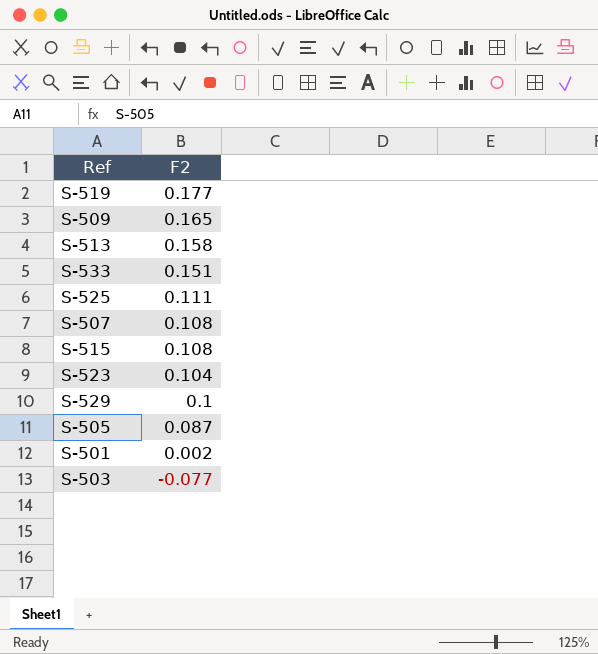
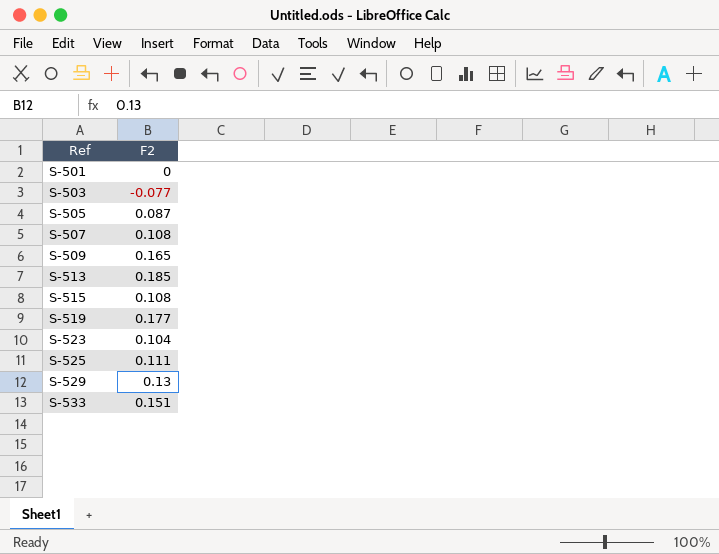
row order: F2 descending -> Ref ascending
S-501 | F2: 0.002 -> 0
S-513 | F2: 0.158 -> 0.185
S-529 | F2: 0.1 -> 0.13

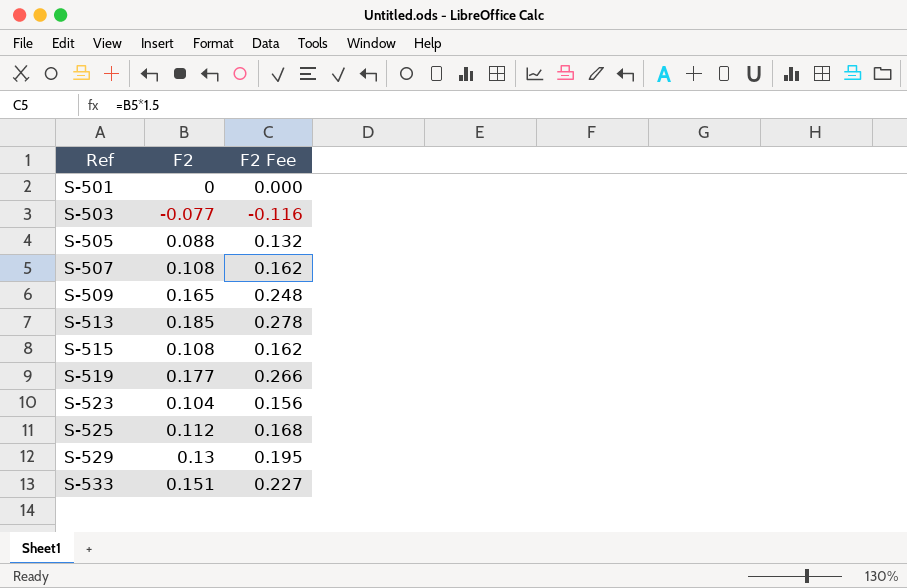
column F2 Fee | formula: none -> [F2] * 1.5
S-505 | F2: 0.087 -> 0.088
S-525 | F2: 0.111 -> 0.112

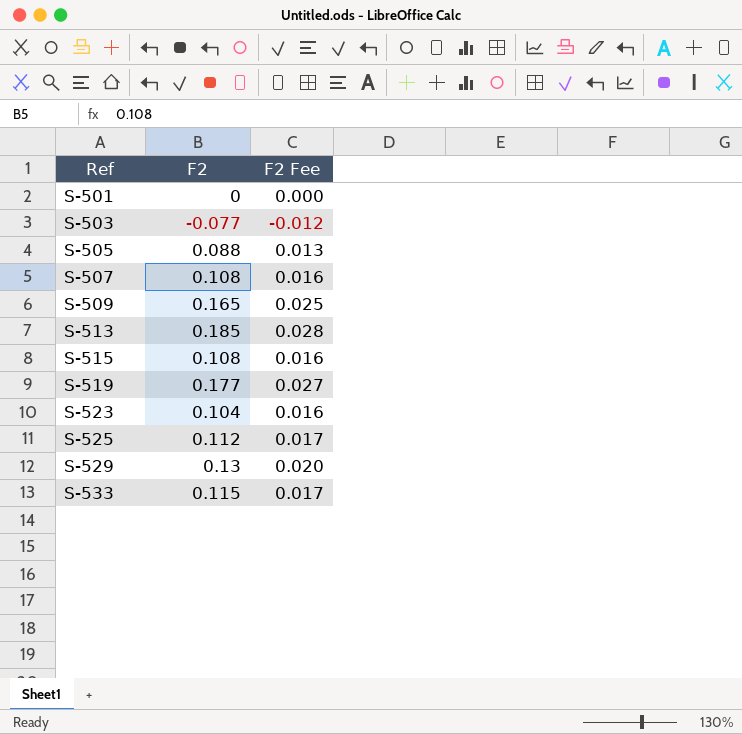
column F2 Fee | formula: [F2] * 1.5 -> [F2] * 0.15
S-533 | F2: 0.151 -> 0.115

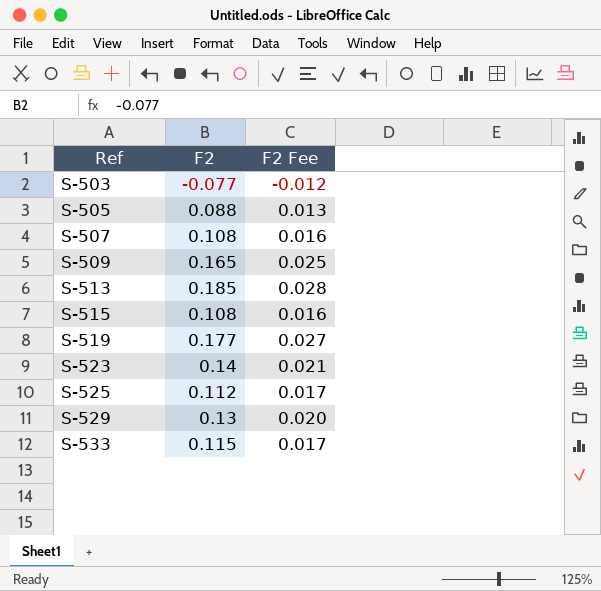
row S-501: 0 | 0.000 -> none
S-523 | F2: 0.104 -> 0.14
S-523 | F2 Fee: 0.016 -> 0.021

